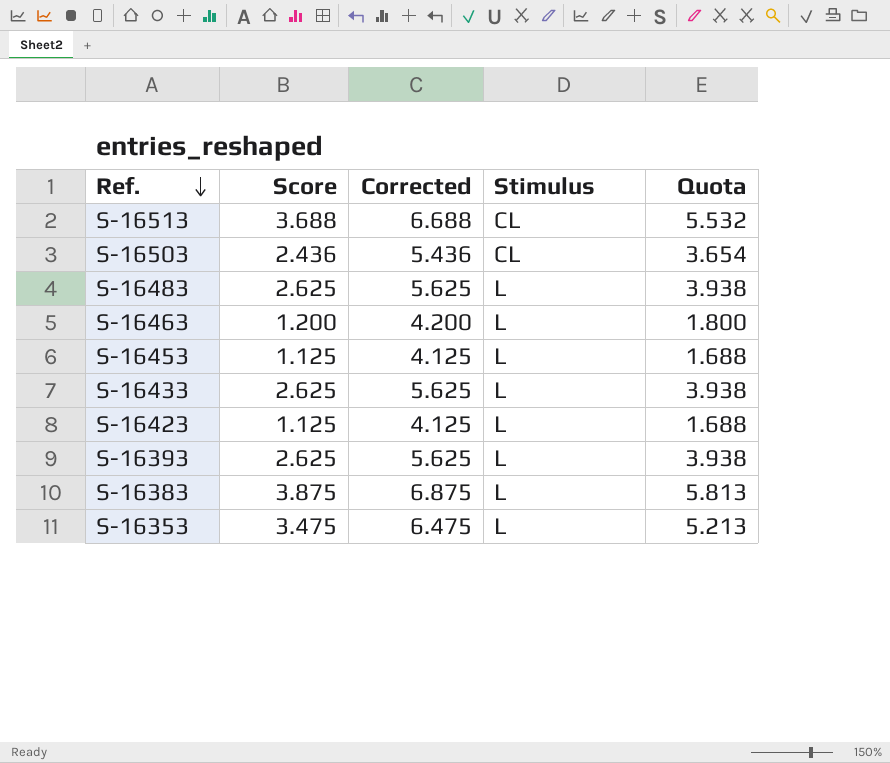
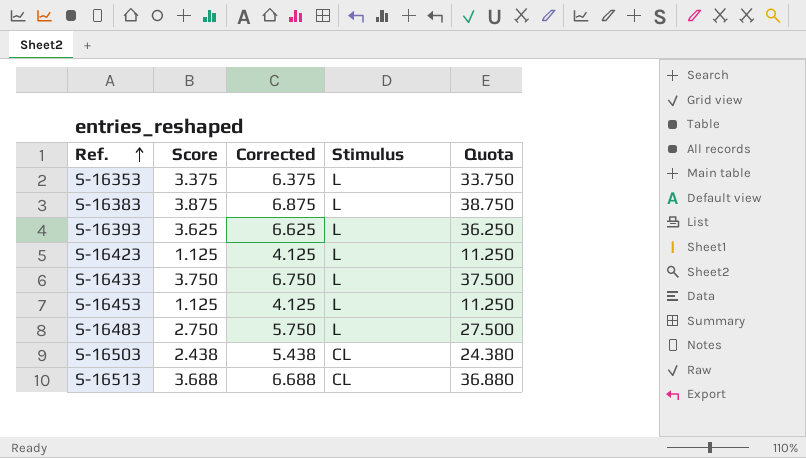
row order: Ref. descending -> Ref. ascending
column Quota | formula: [Score] * 1.5 -> [Score] * 10
row S-16463: 1.200 | 4.200 | L | 1.800 -> none
S-16353 | Score: 3.475 -> 3.375
S-16353 | Corrected: 6.475 -> 6.375
S-16393 | Score: 2.625 -> 3.625
S-16393 | Corrected: 5.625 -> 6.625
S-16433 | Score: 2.625 -> 3.750
S-16433 | Corrected: 5.625 -> 6.750
S-16483 | Score: 2.625 -> 2.750
S-16483 | Corrected: 5.625 -> 5.750
S-16503 | Score: 2.436 -> 2.438
S-16503 | Corrected: 5.436 -> 5.438

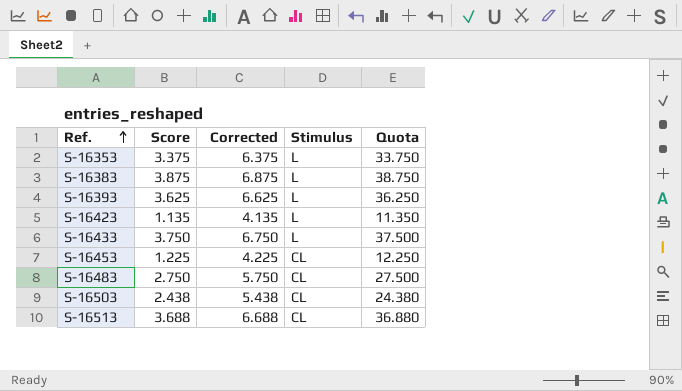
S-16423 | Score: 1.125 -> 1.135
S-16423 | Corrected: 4.125 -> 4.135
S-16423 | Quota: 11.250 -> 11.350
S-16453 | Score: 1.125 -> 1.225
S-16453 | Corrected: 4.125 -> 4.225
S-16453 | Stimulus: L -> CL
S-16453 | Quota: 11.250 -> 12.250
S-16483 | Stimulus: L -> CL

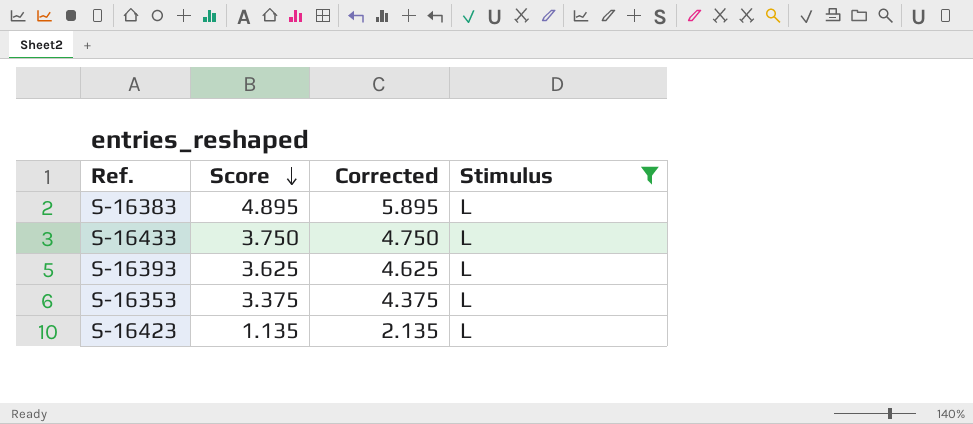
filter: none -> Stimulus = L
row order: Ref. ascending -> Score descending
column Quota | formula: [Score] * 10 -> none
column Corrected | formula: [Score] + 3 -> [Score] + 1
S-16383 | Score: 3.875 -> 4.895

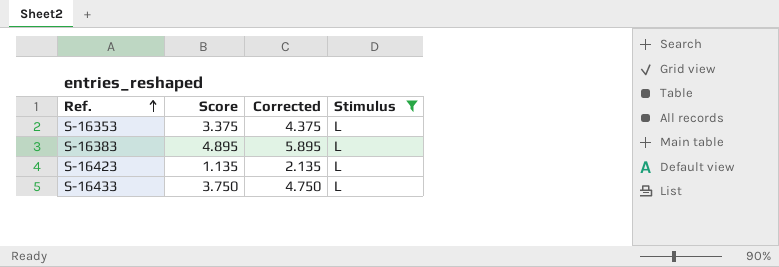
row order: Score descending -> Ref. ascending
row S-16393: 3.625 | 4.625 | L -> none

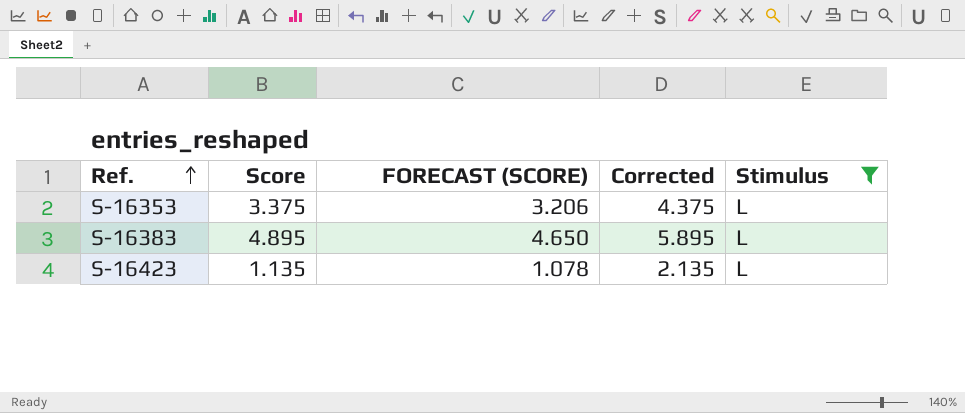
column FORECAST (SCORE) | formula: none -> [Score] * 0.95
row S-16433: 3.750 | 4.750 | L -> none

